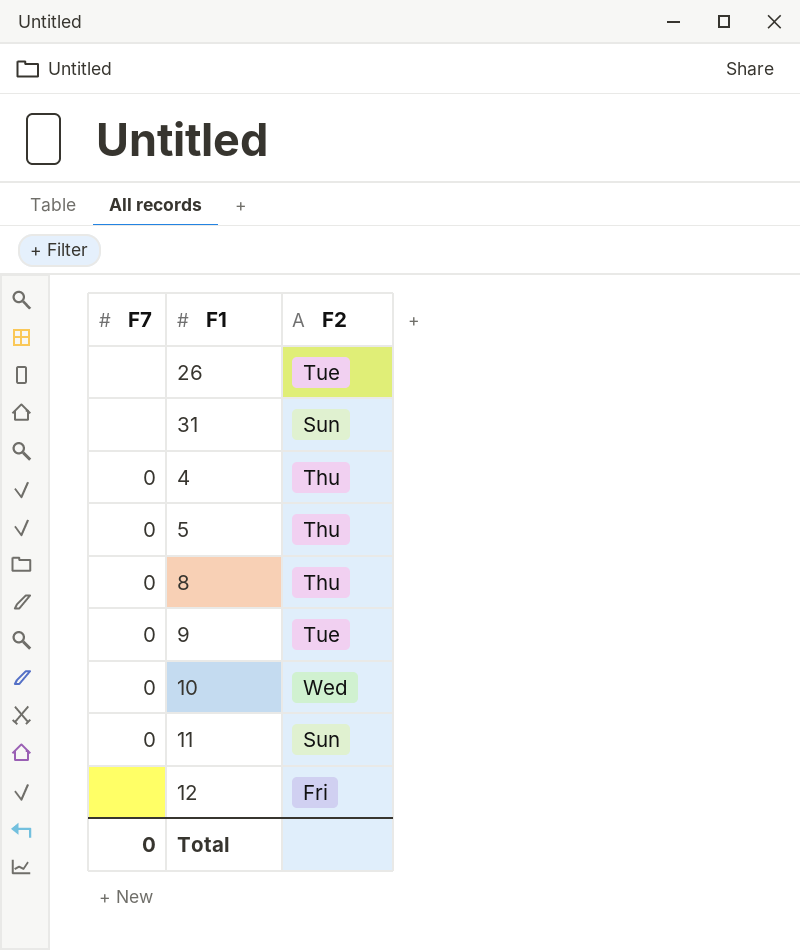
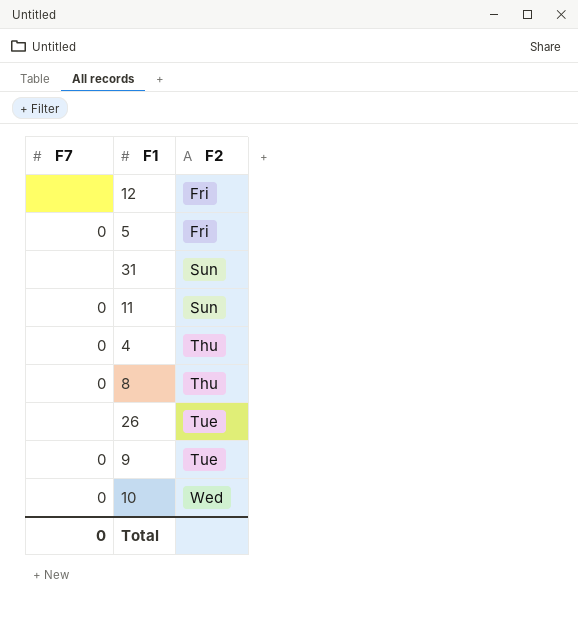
row order: none -> F2 ascending
5 | F2: Thu -> Fri

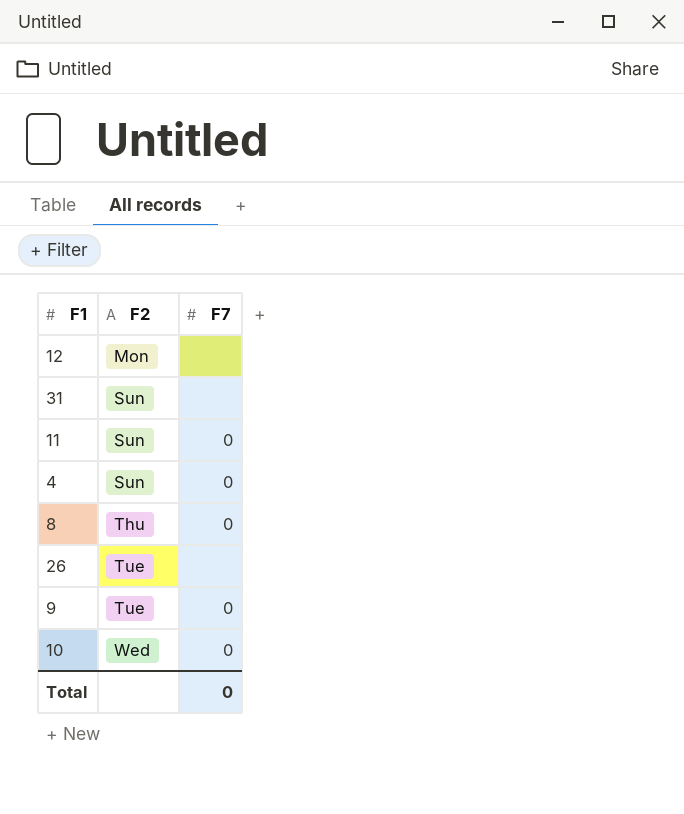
column F7 | position: 1 -> 3
row 5: 0 | Fri -> none
12 | F2: Fri -> Mon
4 | F2: Thu -> Sun

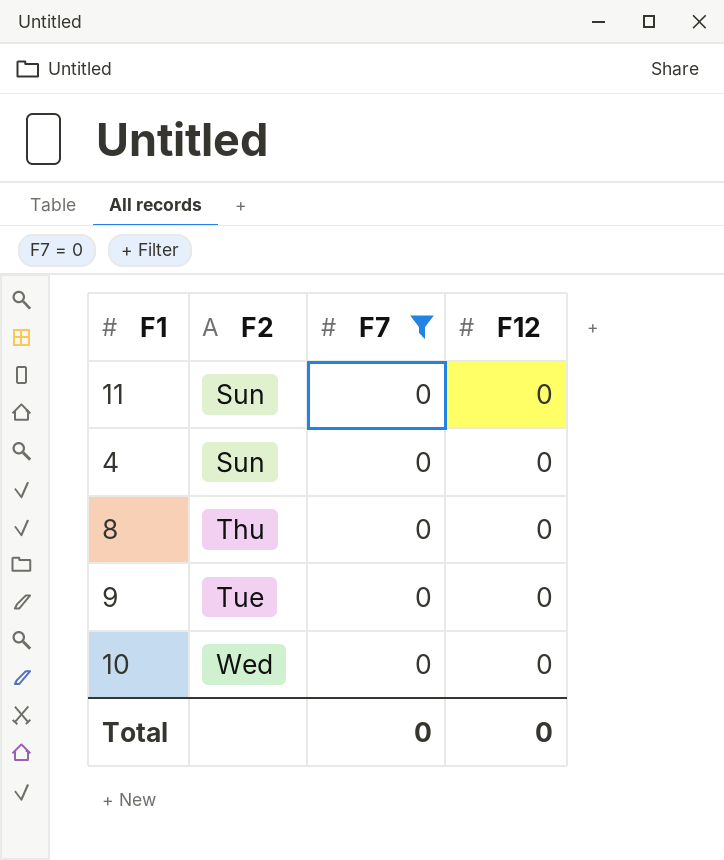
filter: none -> F7 = 0
column F12 | position: none -> 4

